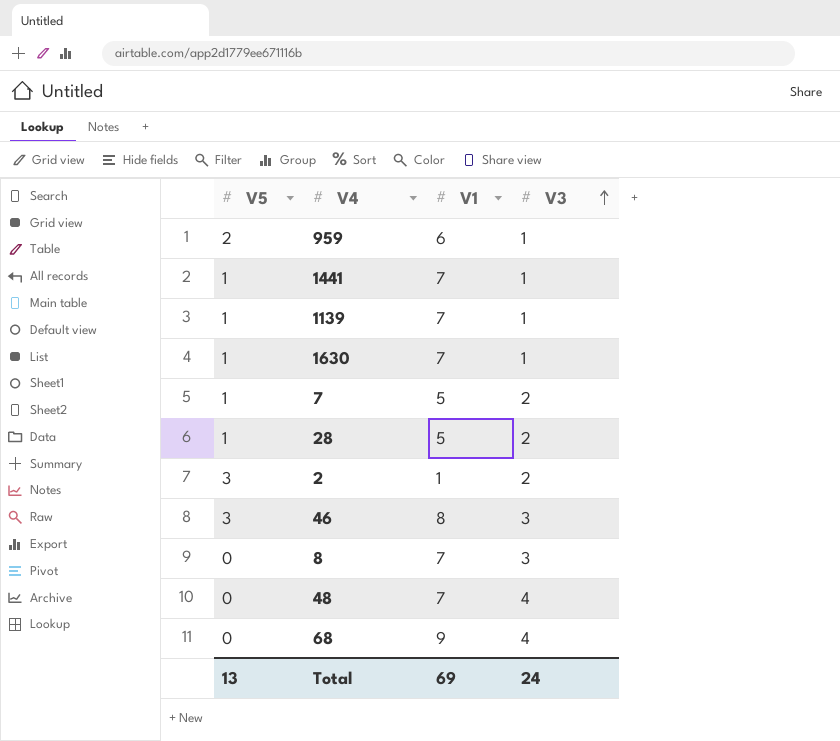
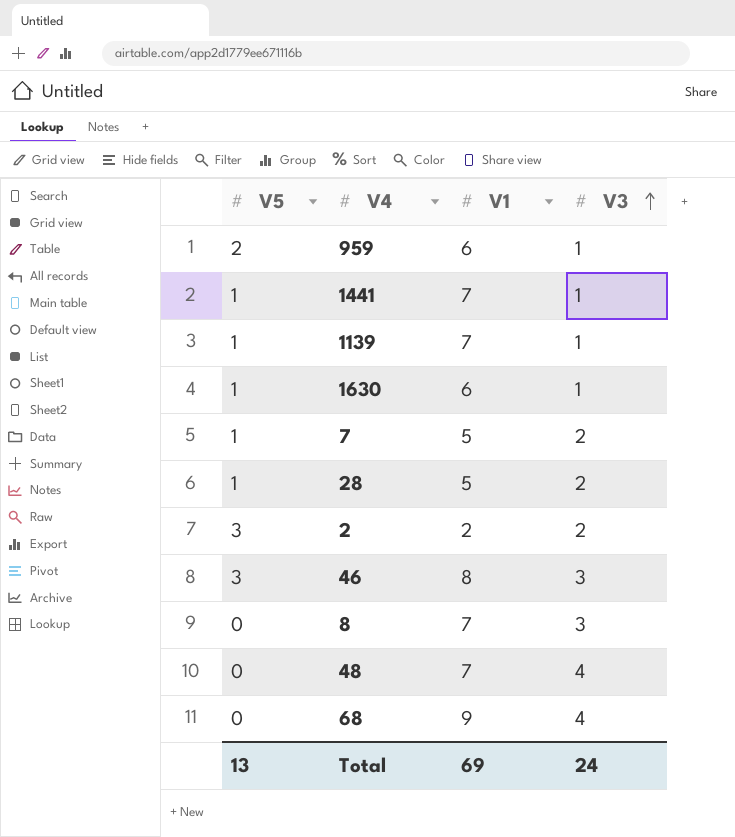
1630 | V1: 7 -> 6
2 | V1: 1 -> 2

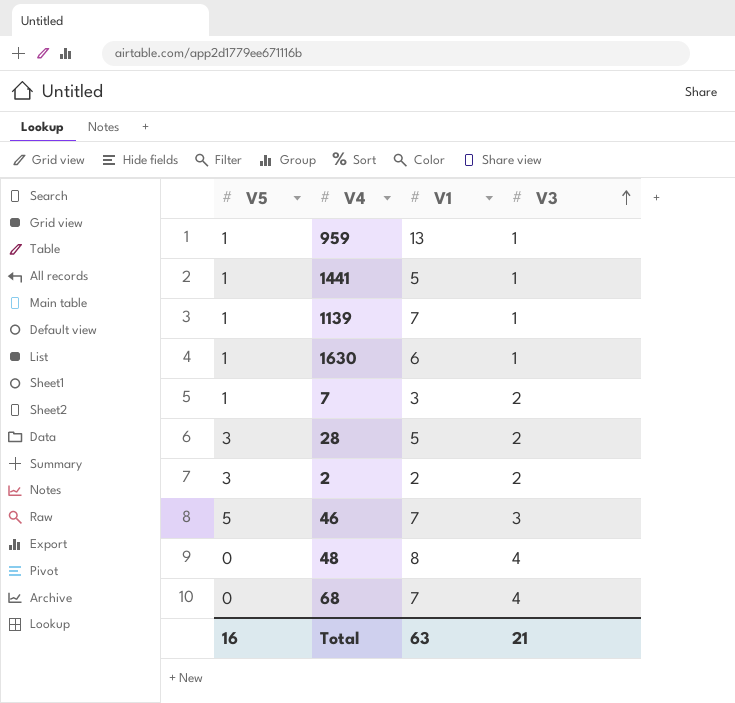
row 8: 0 | 7 | 3 -> none
959 | V5: 2 -> 1
959 | V1: 6 -> 13
1441 | V1: 7 -> 5
7 | V1: 5 -> 3
28 | V5: 1 -> 3
46 | V5: 3 -> 5
46 | V1: 8 -> 7
48 | V1: 7 -> 8
68 | V1: 9 -> 7
Total | V5: 13 -> 16
Total | V1: 69 -> 63
Total | V3: 24 -> 21

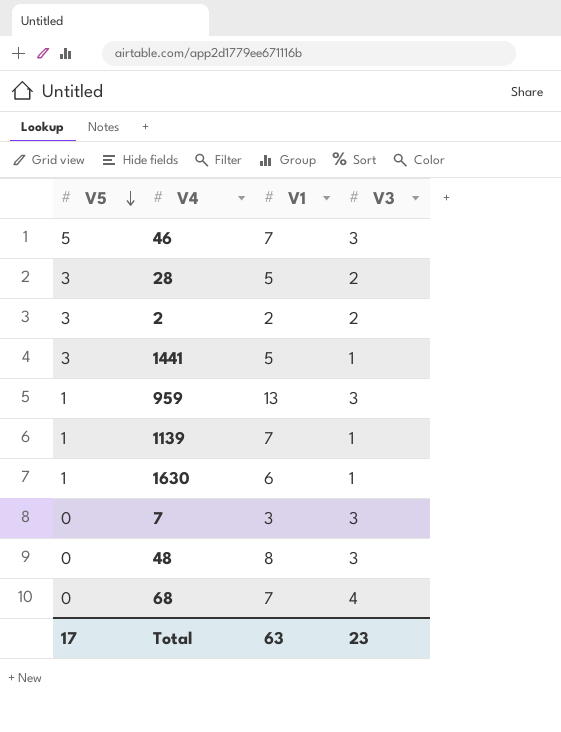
row order: V3 ascending -> V5 descending
1441 | V5: 1 -> 3
959 | V3: 1 -> 3
7 | V5: 1 -> 0
7 | V3: 2 -> 3
48 | V3: 4 -> 3
Total | V5: 16 -> 17
Total | V3: 21 -> 23

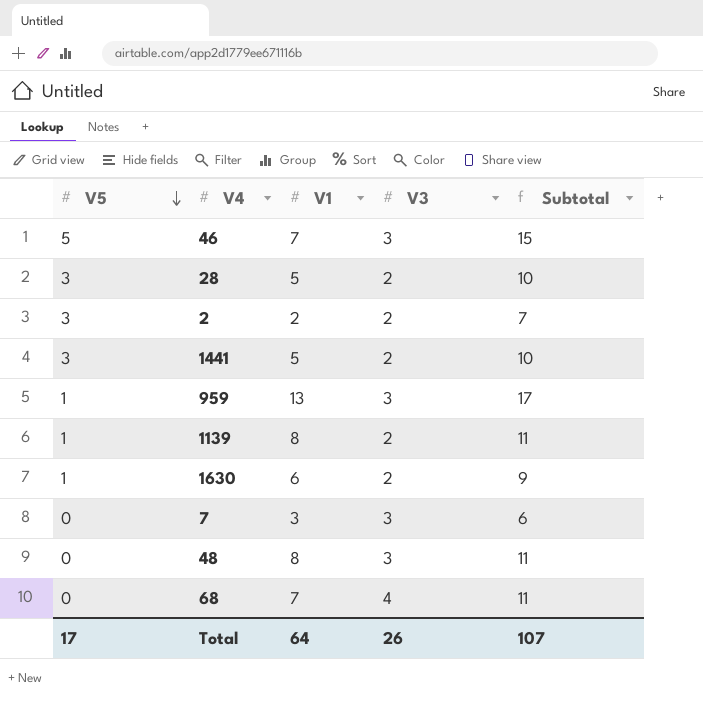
column Subtotal | formula: none -> [V5] + [V1] + [V3]
1441 | V3: 1 -> 2
1139 | V1: 7 -> 8
1139 | V3: 1 -> 2
1630 | V3: 1 -> 2
Total | V1: 63 -> 64
Total | V3: 23 -> 26

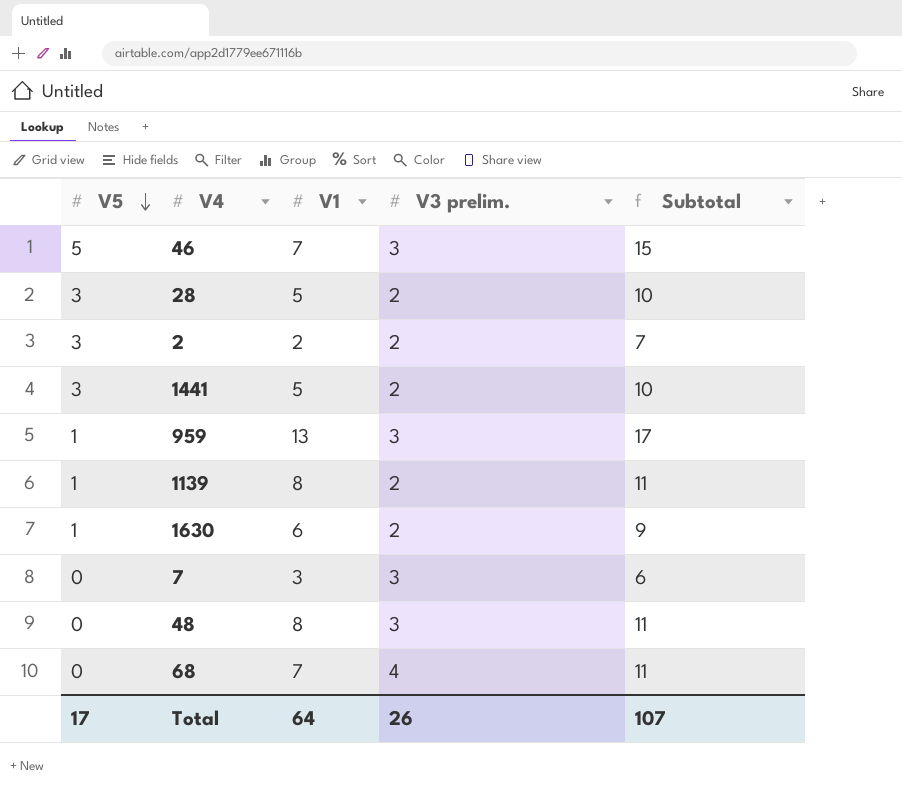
column name: V3 -> V3 prelim.

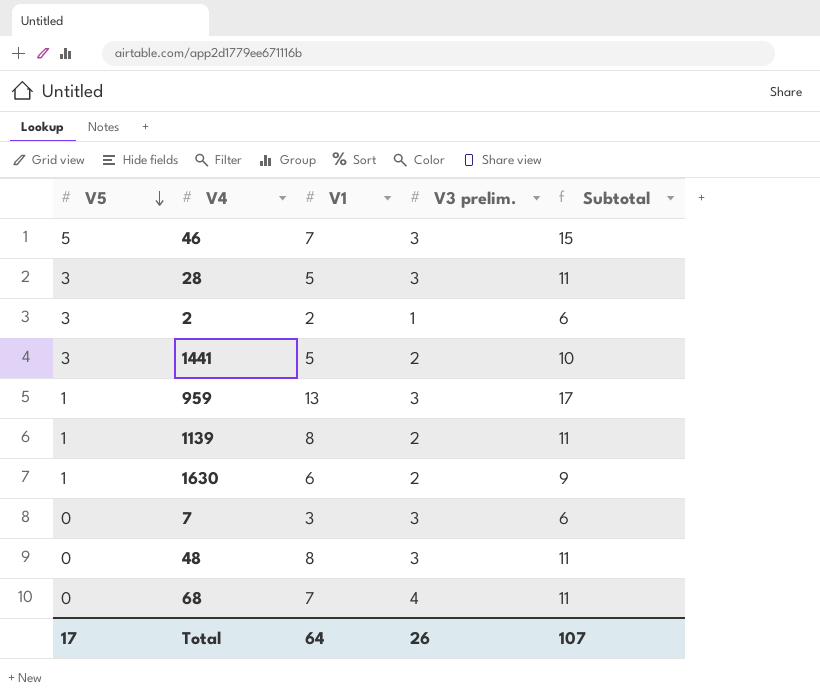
28 | V3 prelim.: 2 -> 3
28 | Subtotal: 10 -> 11
2 | V3 prelim.: 2 -> 1
2 | Subtotal: 7 -> 6

